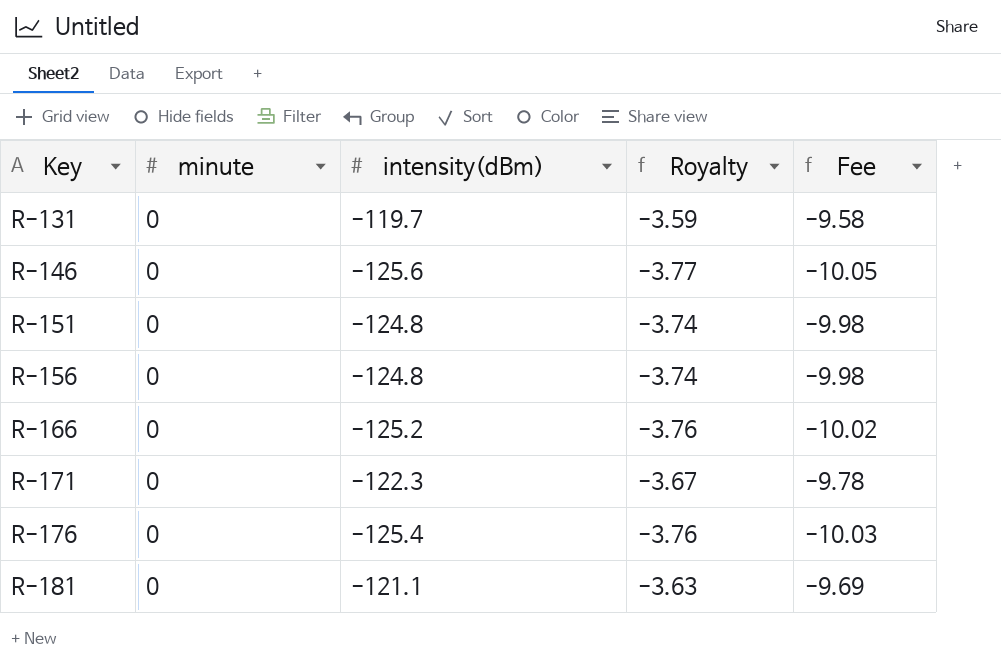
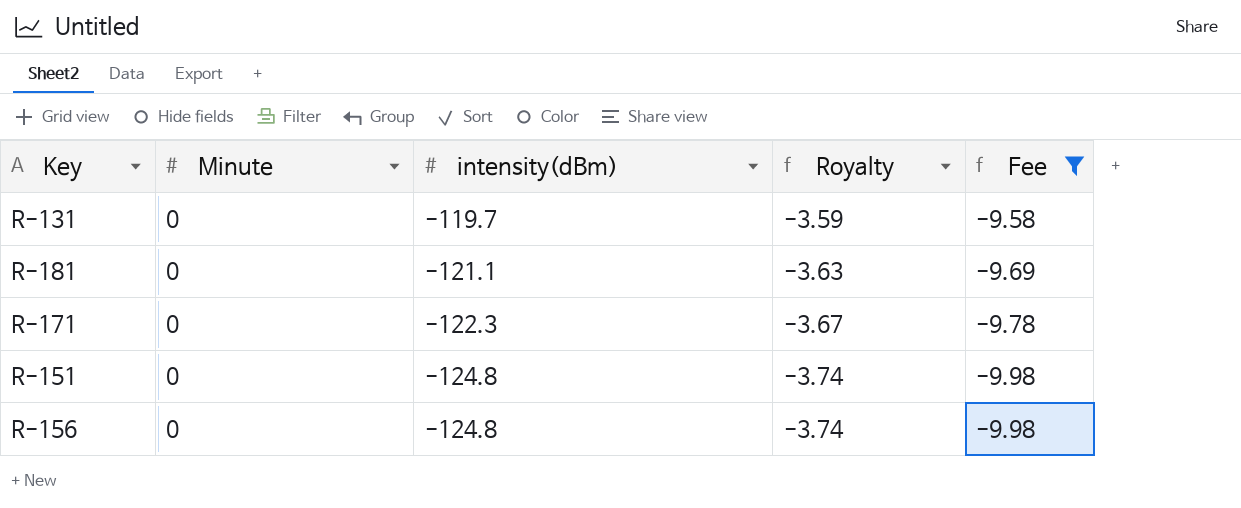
filter: none -> Fee >= -9.98
row order: Key ascending -> intensity(dBm) descending
column name: minute -> Minute

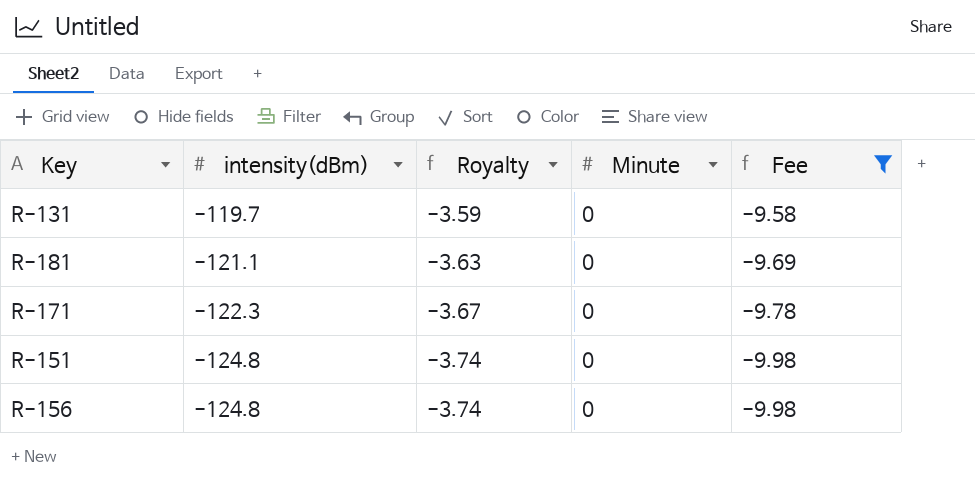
column Minute | position: 2 -> 4

